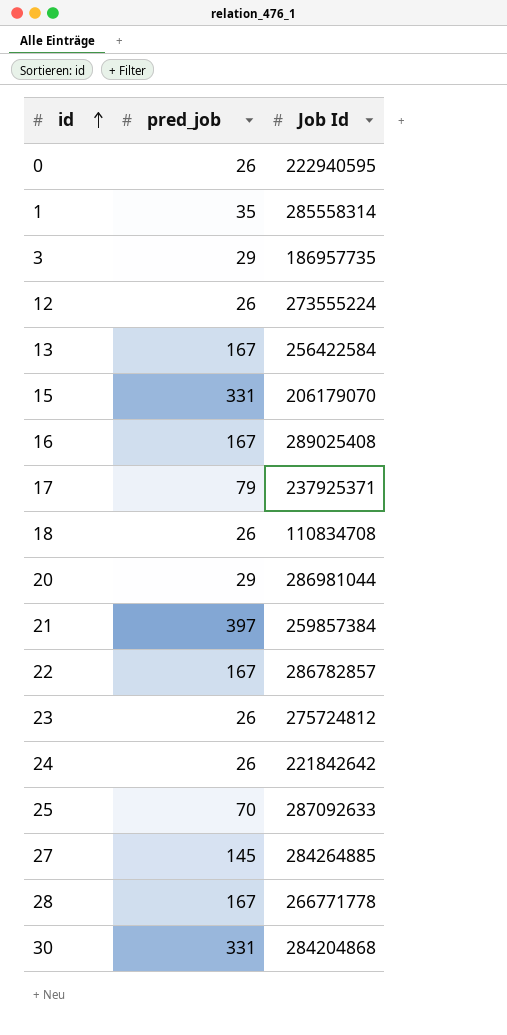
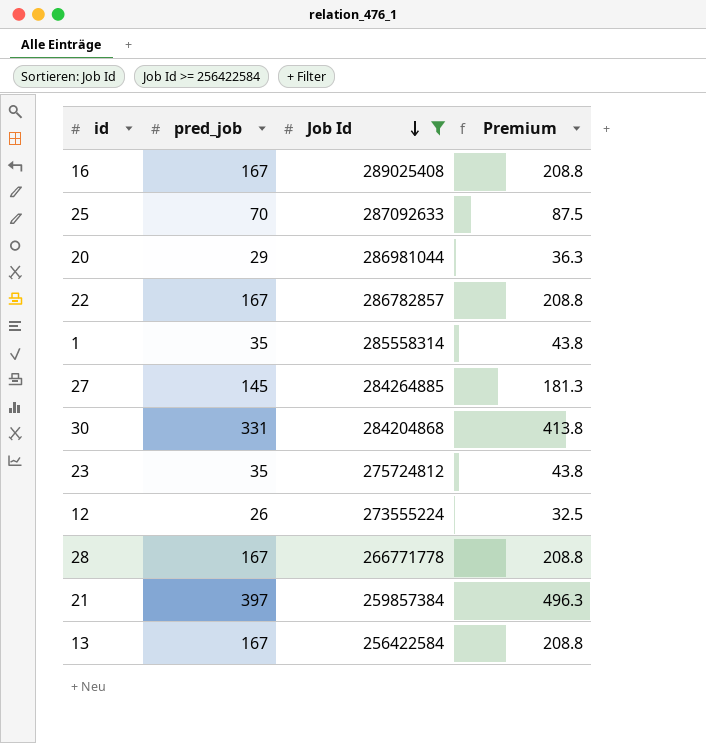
filter: none -> Job Id >= 256422584
row order: id ascending -> Job Id descending
column Premium | formula: none -> [pred_job] * 1.25
23 | pred_job: 26 -> 35

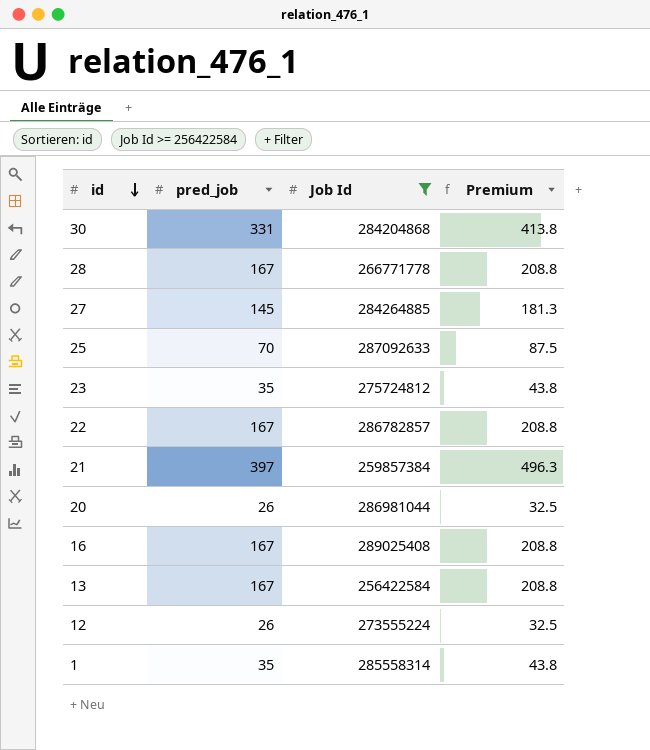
row order: Job Id descending -> id descending
20 | pred_job: 29 -> 26
20 | Premium: 36.3 -> 32.5

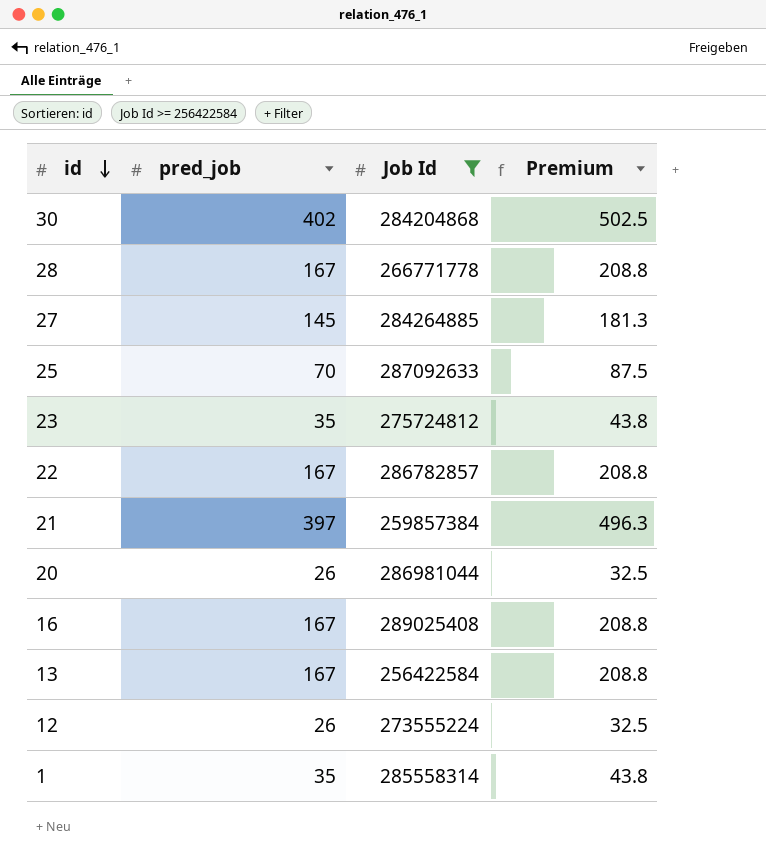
30 | pred_job: 331 -> 402
30 | Premium: 413.8 -> 502.5

